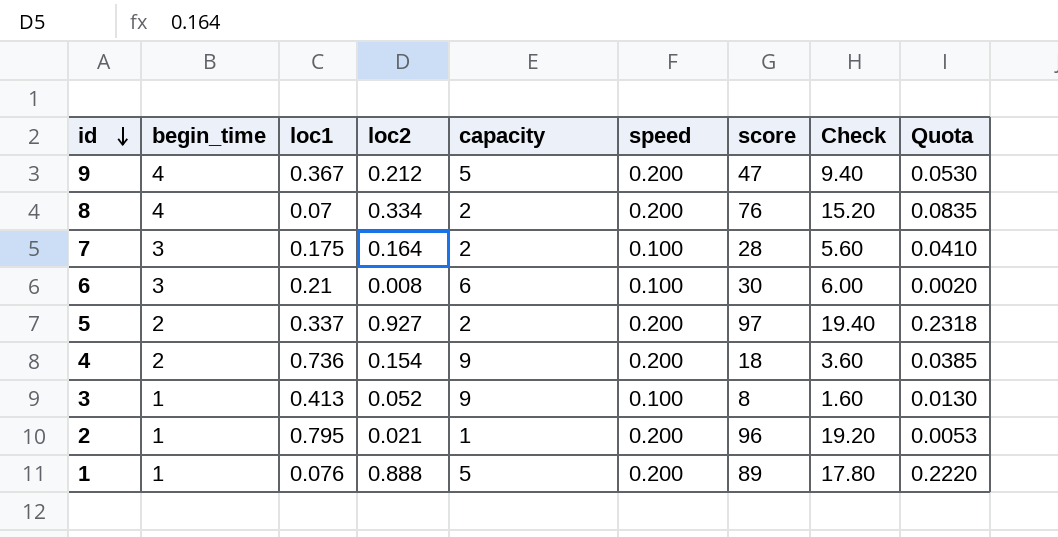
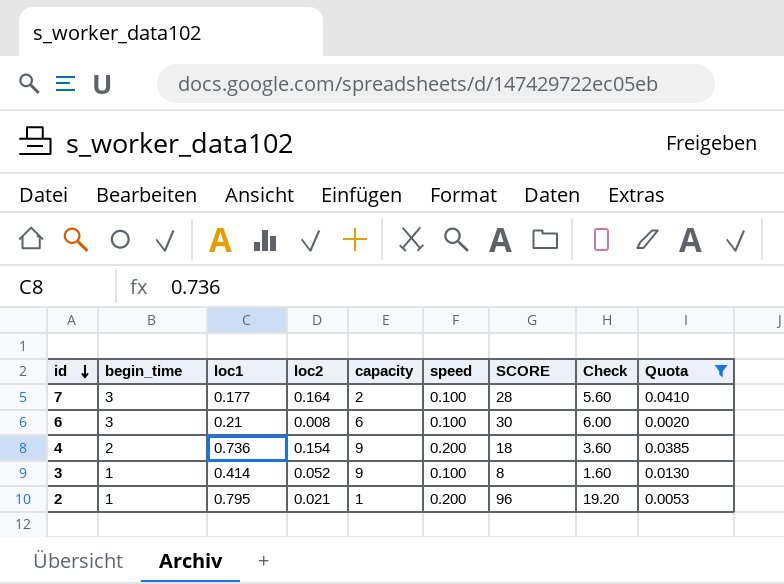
filter: none -> Quota <= 0.0410
column name: score -> SCORE
7 | loc1: 0.175 -> 0.177
3 | loc1: 0.413 -> 0.414

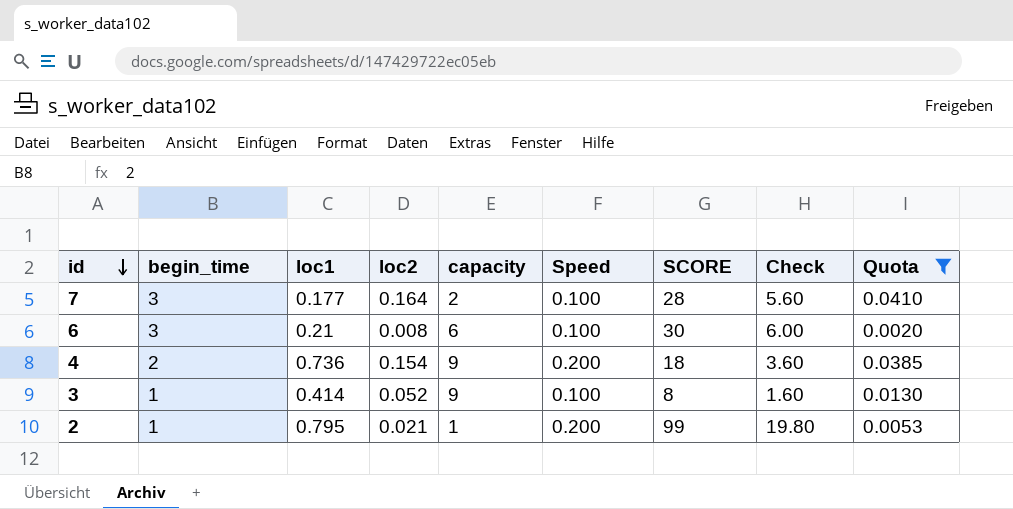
column name: speed -> Speed
2 | SCORE: 96 -> 99
2 | Check: 19.20 -> 19.80

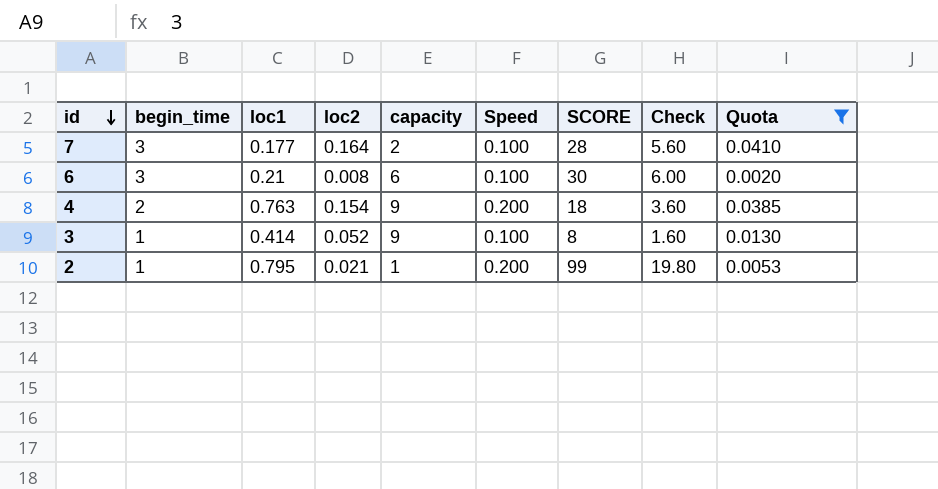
4 | loc1: 0.736 -> 0.763

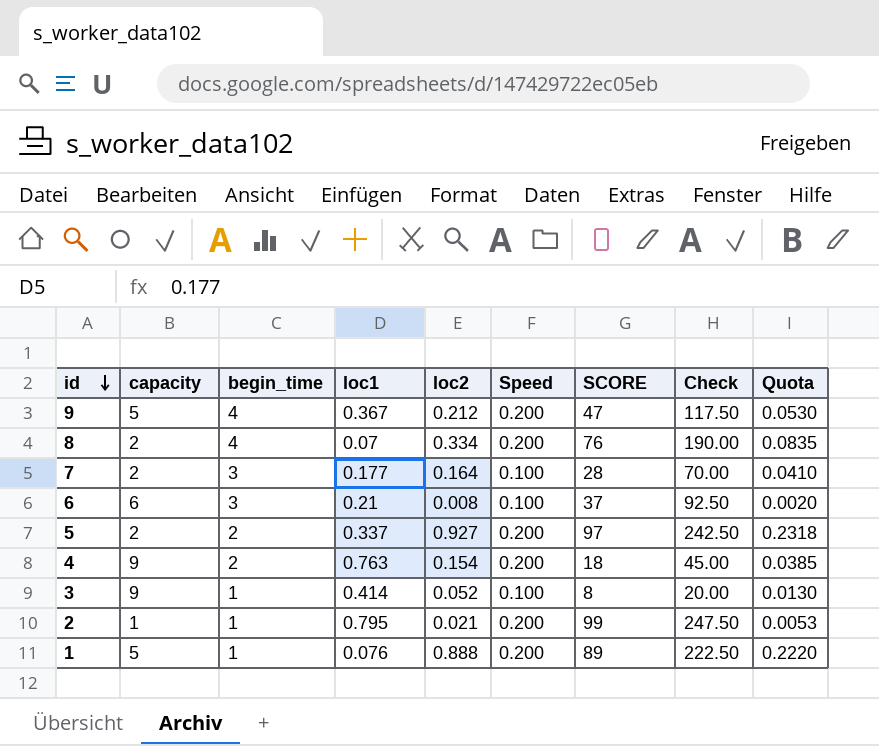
filter: Quota <= 0.0410 -> none
column capacity | position: 5 -> 2
column Check | formula: [SCORE] * 0.2 -> [SCORE] * 2.5
6 | SCORE: 30 -> 37

